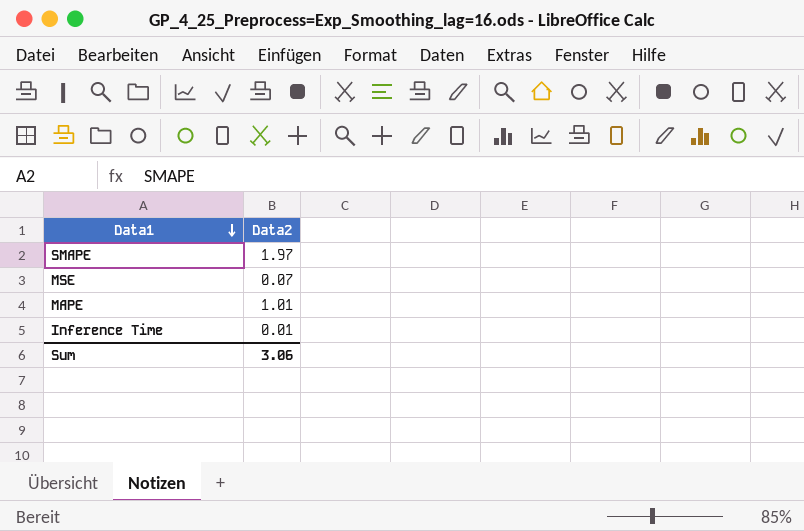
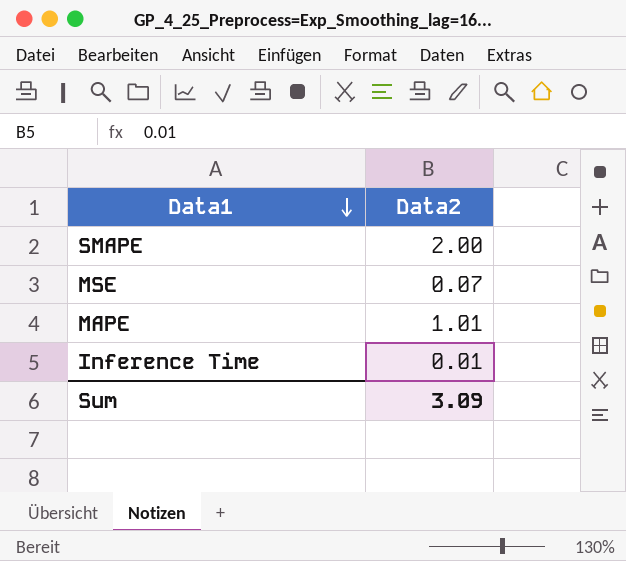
SMAPE | Data2: 1.97 -> 2.00
Sum | Data2: 3.06 -> 3.09

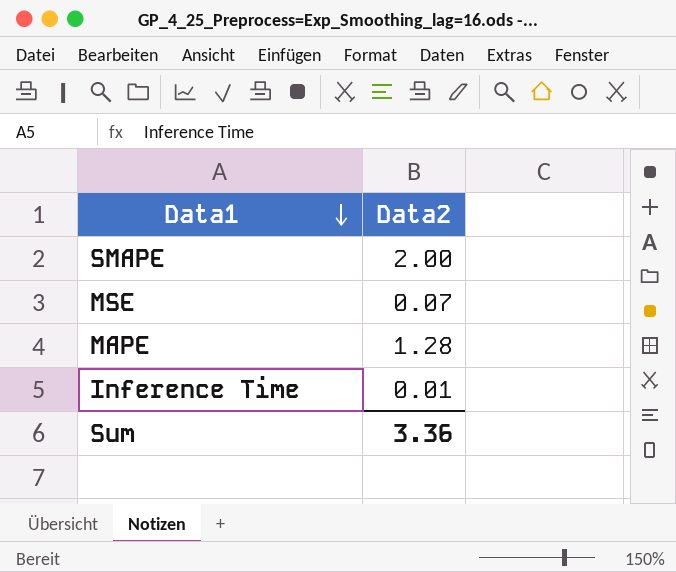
MAPE | Data2: 1.01 -> 1.28
Sum | Data2: 3.09 -> 3.36

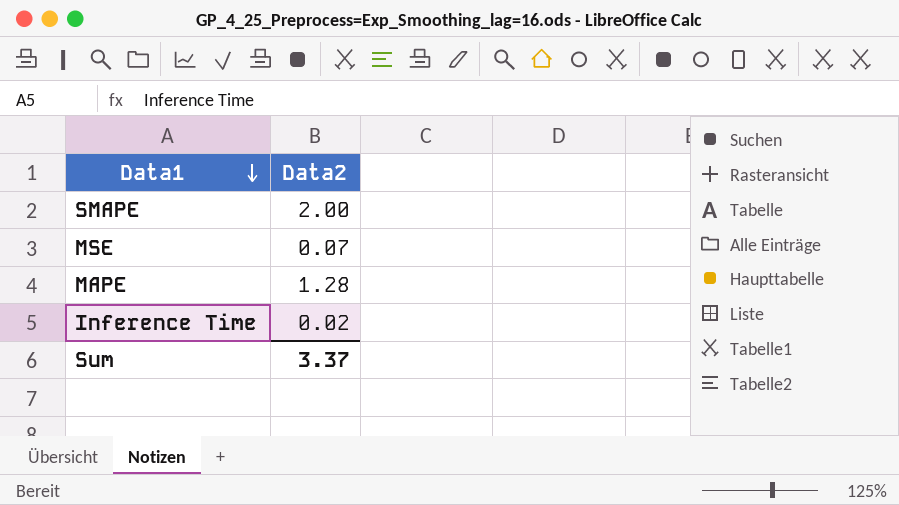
Inference Time | Data2: 0.01 -> 0.02
Sum | Data2: 3.36 -> 3.37

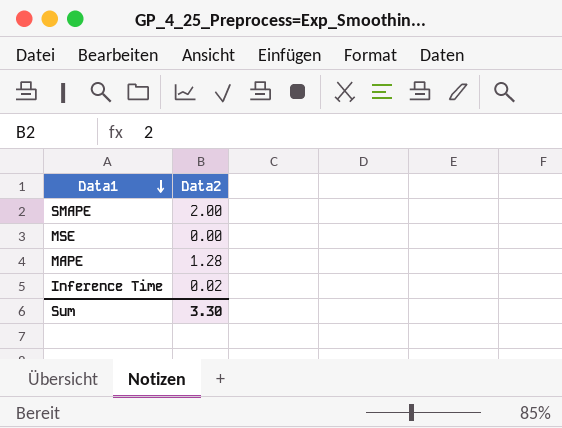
MSE | Data2: 0.07 -> 0.00
Sum | Data2: 3.37 -> 3.30

